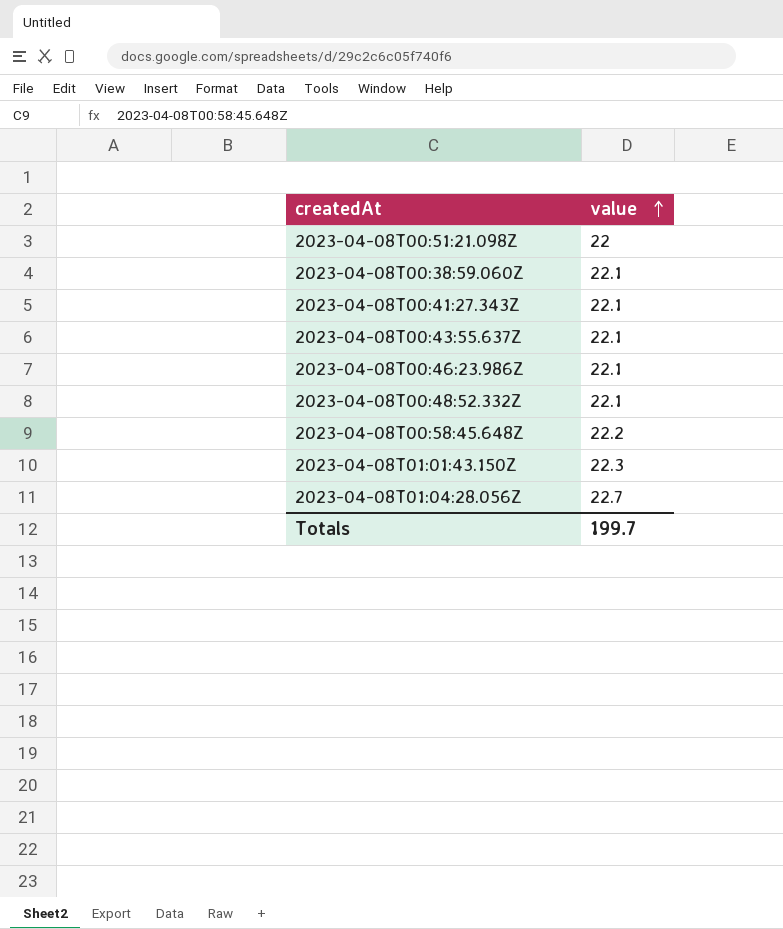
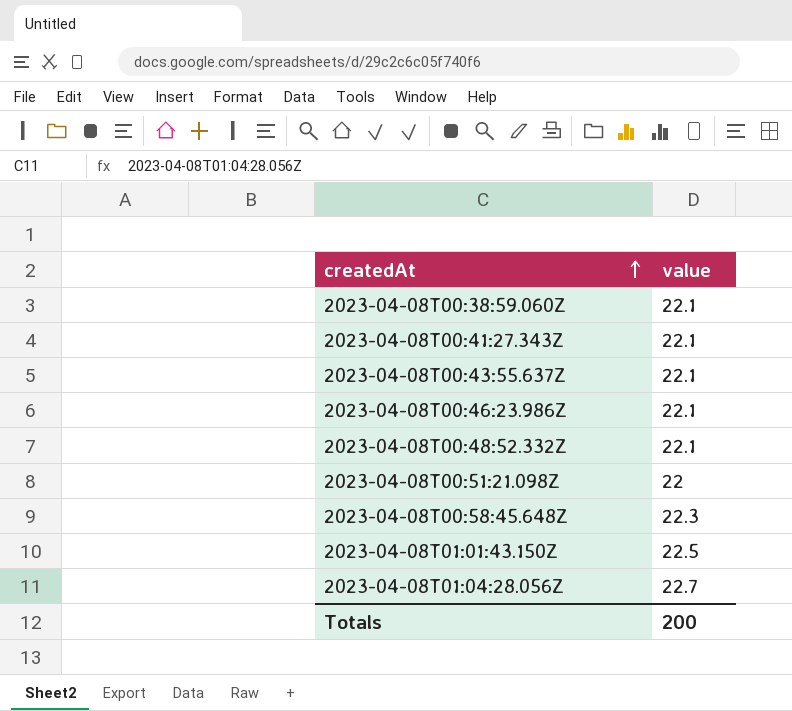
row order: value ascending -> createdAt ascending
2023-04-08T00:58:45.648Z | value: 22.2 -> 22.3
2023-04-08T01:01:43.150Z | value: 22.3 -> 22.5
Totals | value: 199.7 -> 200

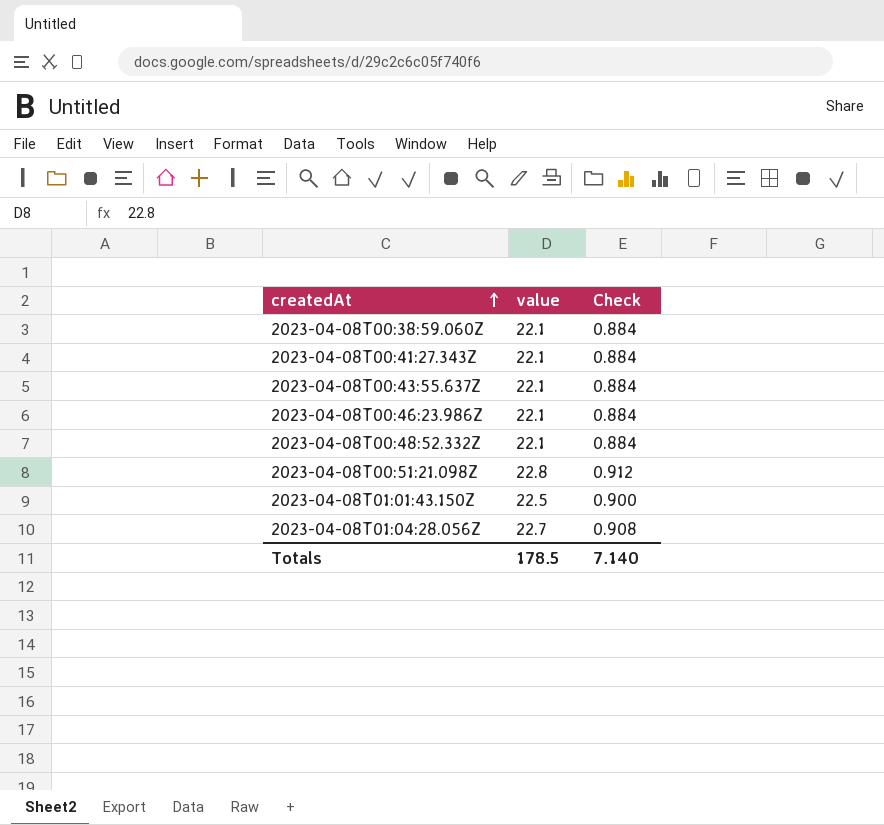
column Check | formula: none -> [value] * 0.04
row 2023-04-08T00:58:45.648Z: 22.3 -> none
2023-04-08T00:51:21.098Z | value: 22 -> 22.8
Totals | value: 200 -> 178.5

